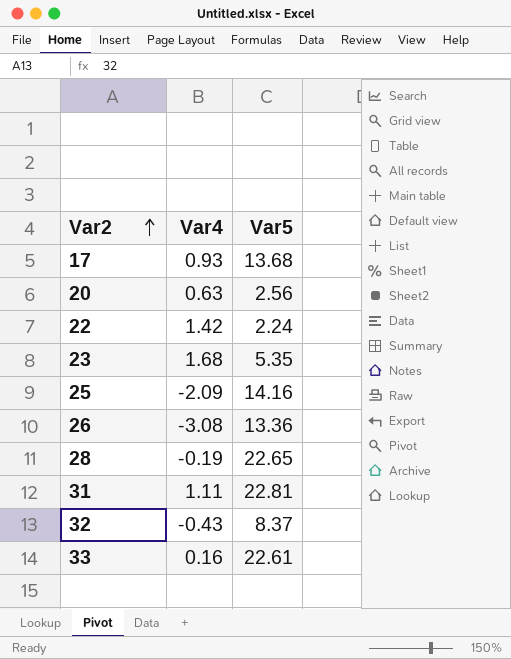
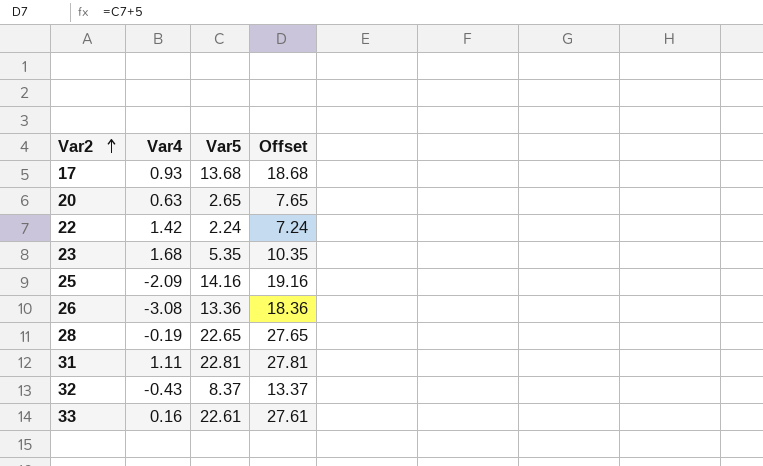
column Offset | formula: none -> [Var5] + 5
20 | Var5: 2.56 -> 2.65

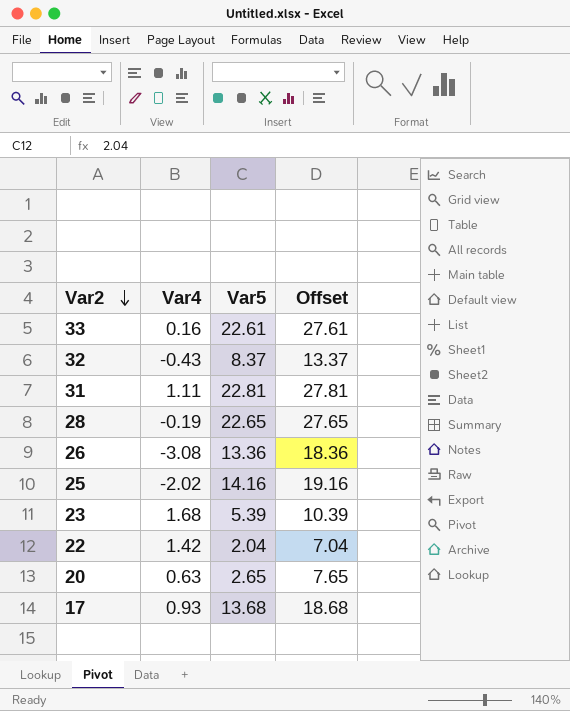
row order: Var2 ascending -> Var2 descending
25 | Var4: -2.09 -> -2.02
23 | Var5: 5.35 -> 5.39
23 | Offset: 10.35 -> 10.39
22 | Var5: 2.24 -> 2.04
22 | Offset: 7.24 -> 7.04

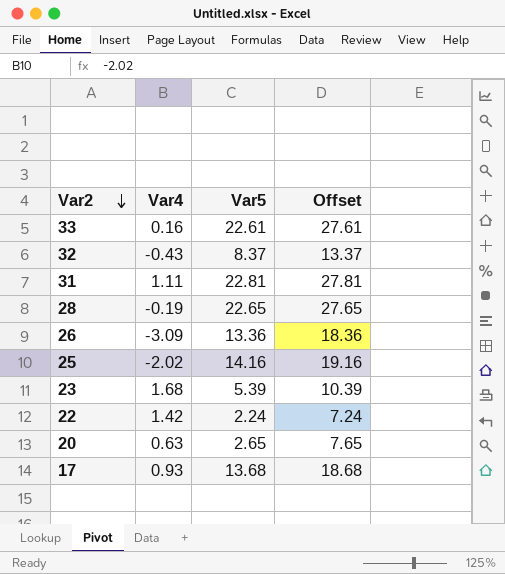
26 | Var4: -3.08 -> -3.09
22 | Var5: 2.04 -> 2.24
22 | Offset: 7.04 -> 7.24

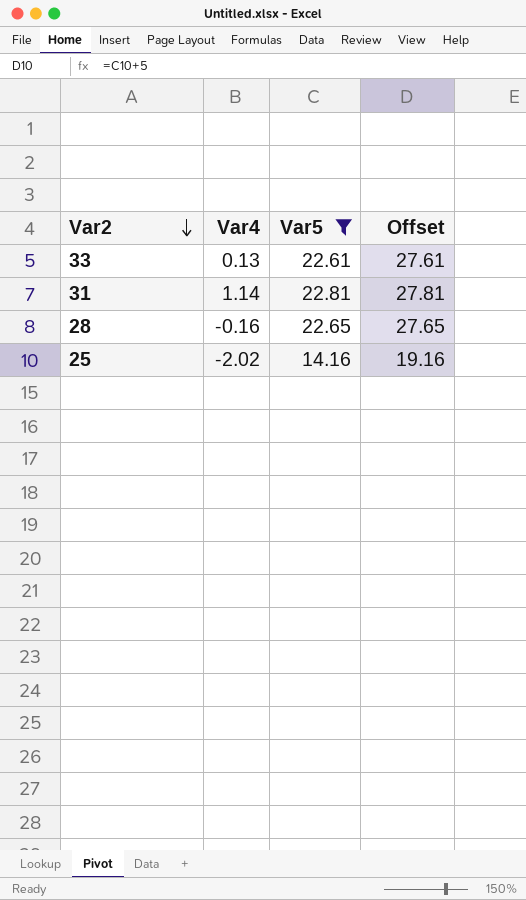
filter: none -> Var5 >= 14.16
33 | Var4: 0.16 -> 0.13
31 | Var4: 1.11 -> 1.14
28 | Var4: -0.19 -> -0.16

